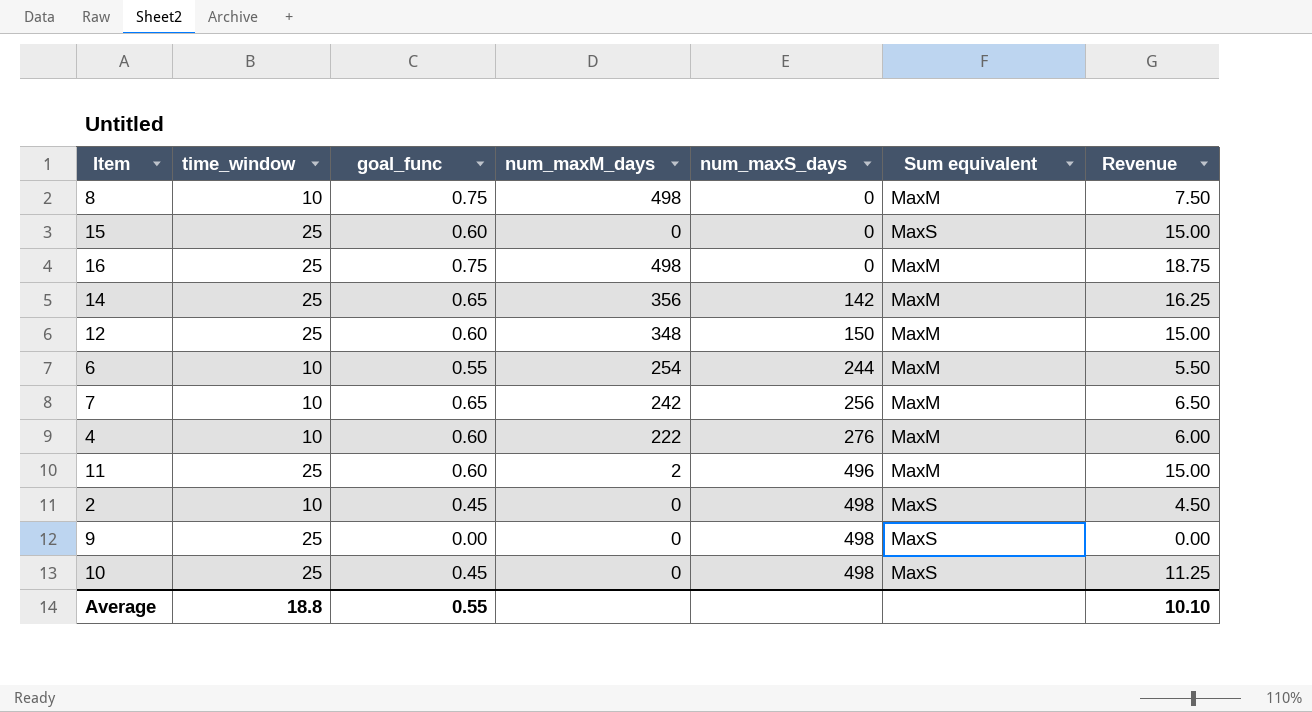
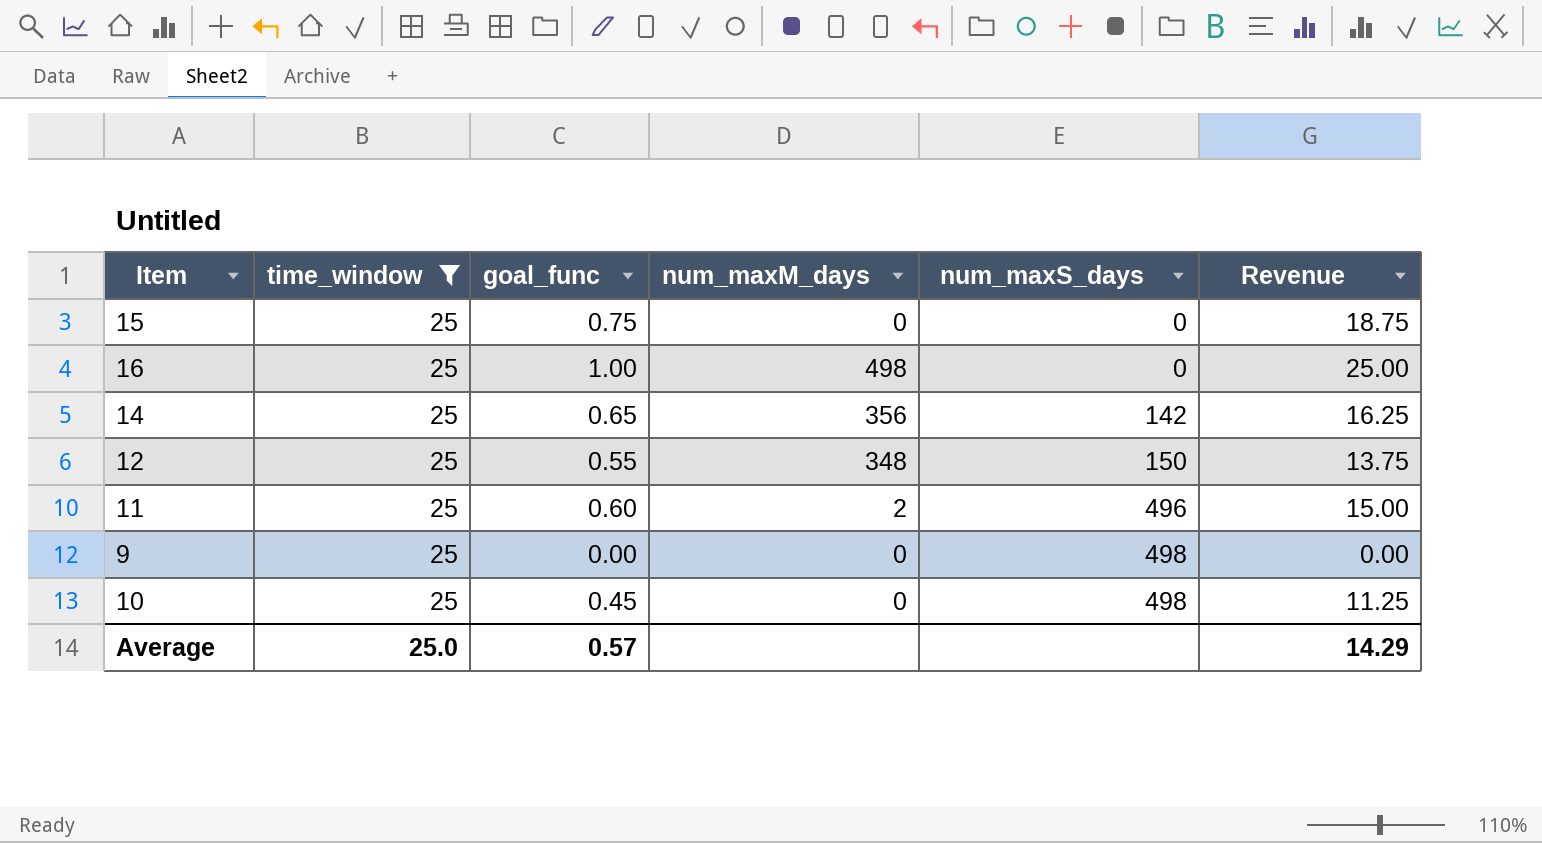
filter: none -> time_window = 25
column Sum equivalent | position: 6 -> none
15 | goal_func: 0.60 -> 0.75
15 | Revenue: 15.00 -> 18.75
16 | goal_func: 0.75 -> 1.00
16 | Revenue: 18.75 -> 25.00
12 | goal_func: 0.60 -> 0.55
12 | Revenue: 15.00 -> 13.75
Average | time_window: 18.8 -> 25.0
Average | goal_func: 0.55 -> 0.57
Average | Revenue: 10.10 -> 14.29

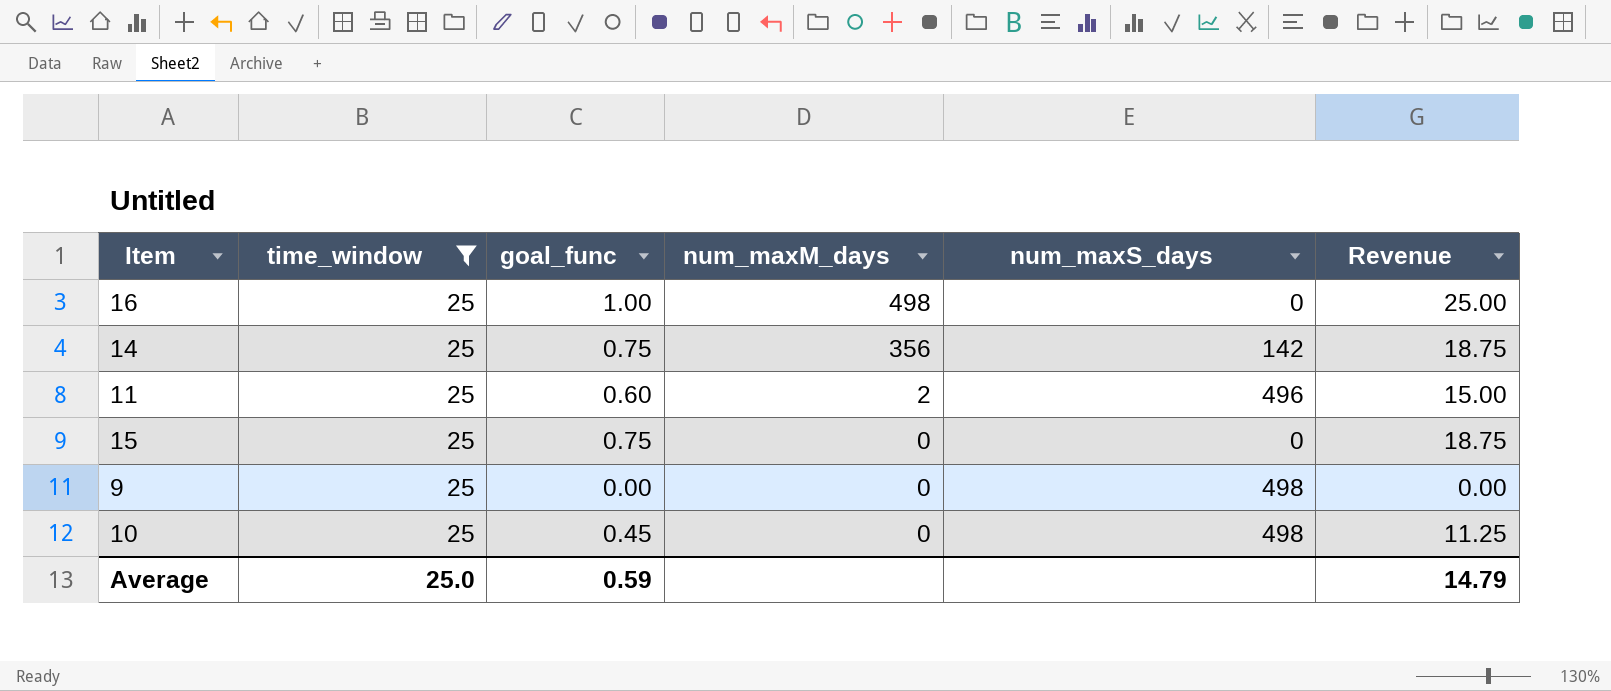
row order: num_maxS_days ascending -> num_maxM_days descending
row 12: 25 | 0.55 | 348 | 150 | 13.75 -> none
14 | goal_func: 0.65 -> 0.75
14 | Revenue: 16.25 -> 18.75
Average | goal_func: 0.57 -> 0.59
Average | Revenue: 14.29 -> 14.79

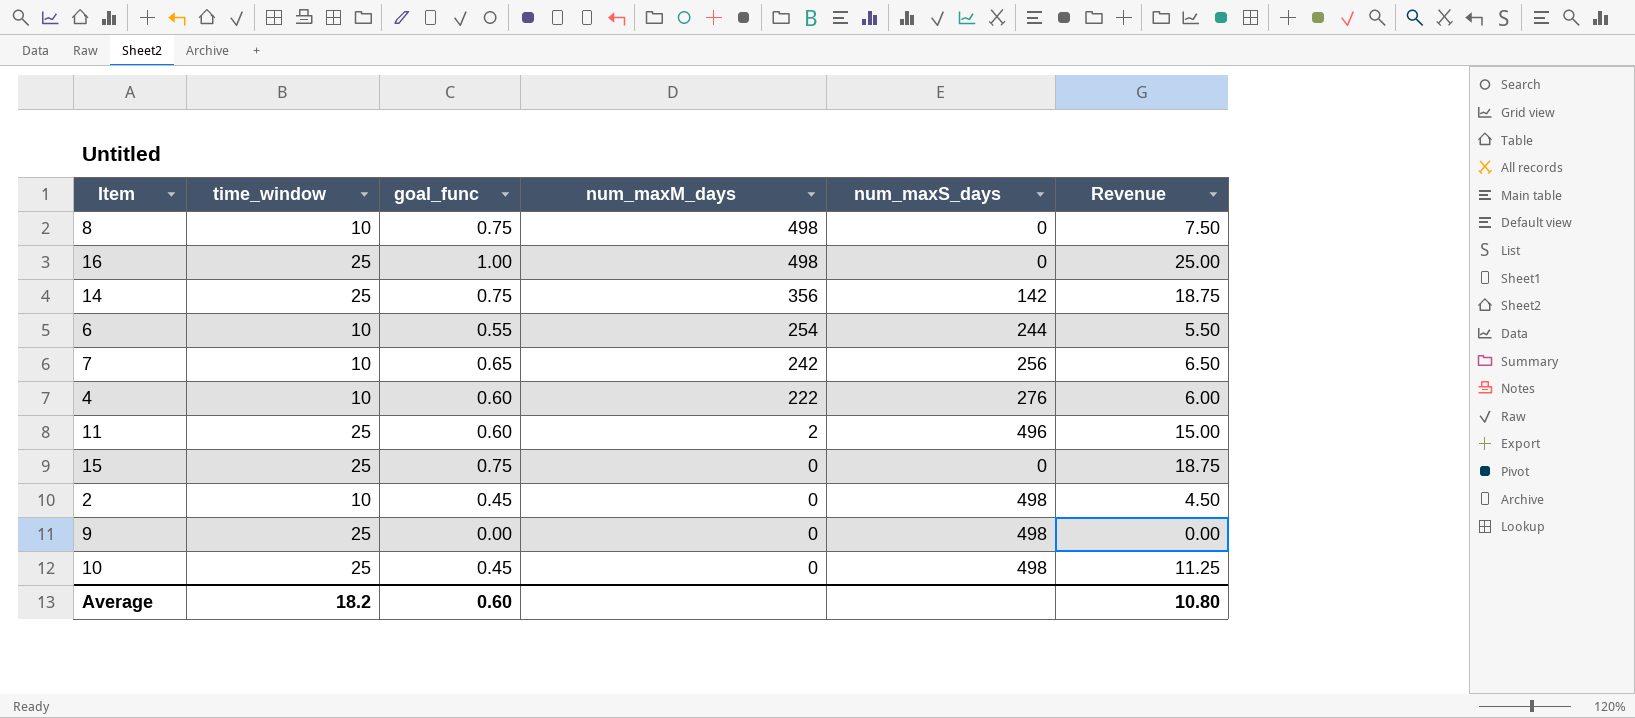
filter: time_window = 25 -> none
Average | time_window: 25.0 -> 18.2
Average | goal_func: 0.59 -> 0.60
Average | Revenue: 14.79 -> 10.80

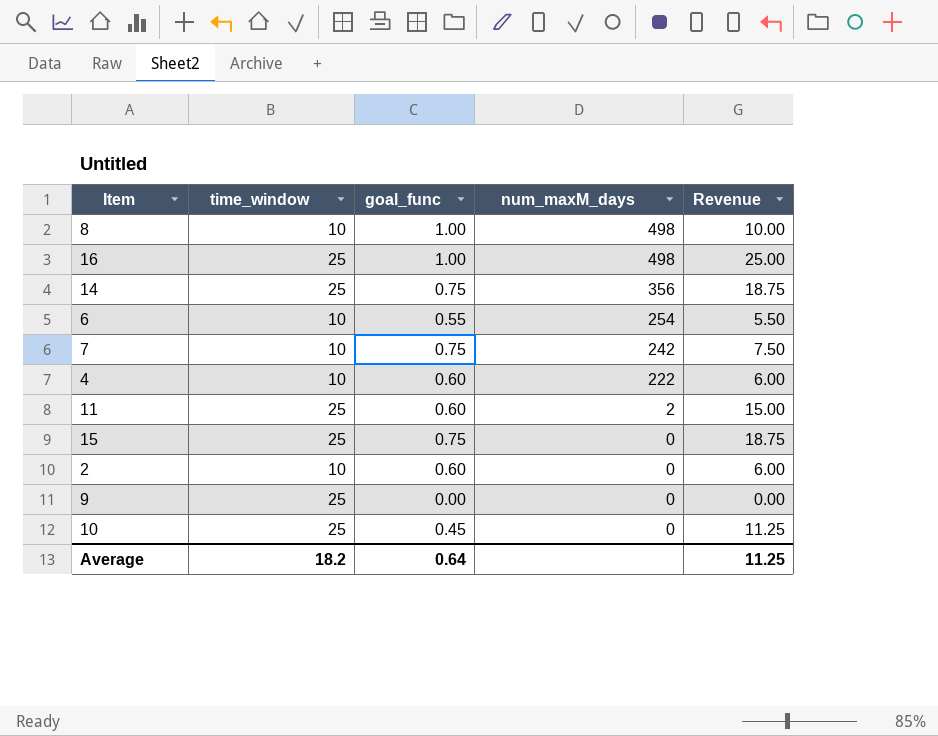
column num_maxS_days | position: 5 -> none
8 | goal_func: 0.75 -> 1.00
8 | Revenue: 7.50 -> 10.00
7 | goal_func: 0.65 -> 0.75
7 | Revenue: 6.50 -> 7.50
2 | goal_func: 0.45 -> 0.60
2 | Revenue: 4.50 -> 6.00
Average | goal_func: 0.60 -> 0.64
Average | Revenue: 10.80 -> 11.25

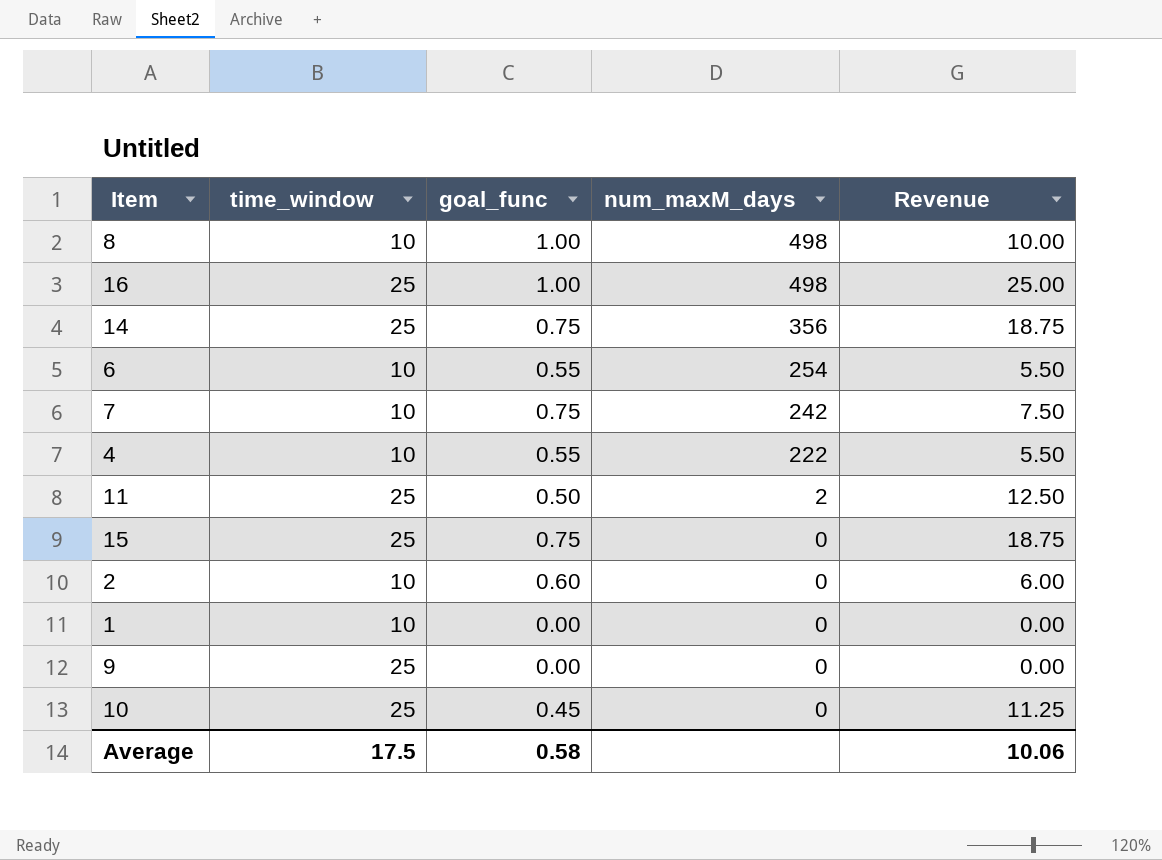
4 | goal_func: 0.60 -> 0.55
4 | Revenue: 6.00 -> 5.50
11 | goal_func: 0.60 -> 0.50
11 | Revenue: 15.00 -> 12.50
row 1: none -> 10 | 0.00 | 0 | 0.00
Average | time_window: 18.2 -> 17.5
Average | goal_func: 0.64 -> 0.58
Average | Revenue: 11.25 -> 10.06

